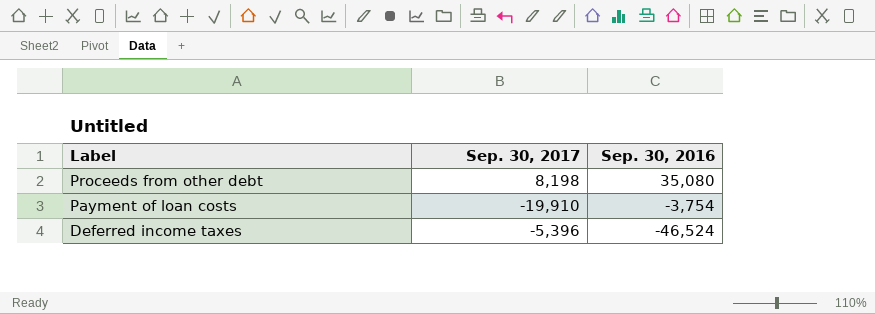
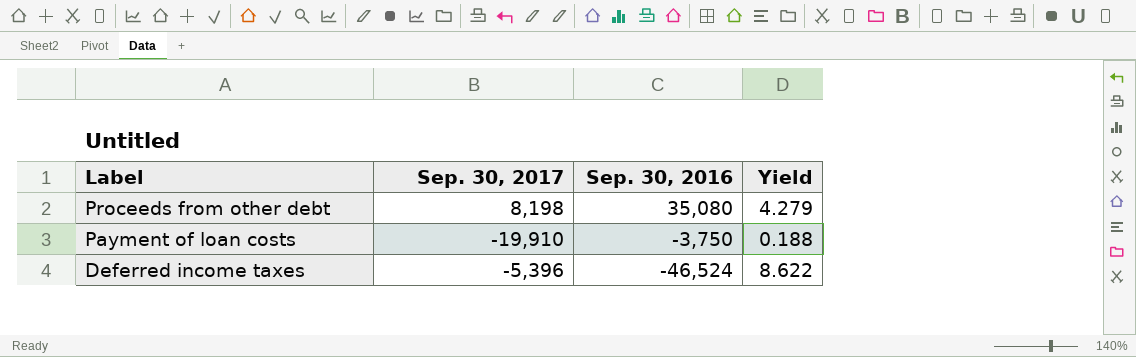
column Yield | formula: none -> [Sep. 30, 2016] / [Sep. 30, 2017]
Payment of loan costs | Sep. 30, 2016: -3,754 -> -3,750

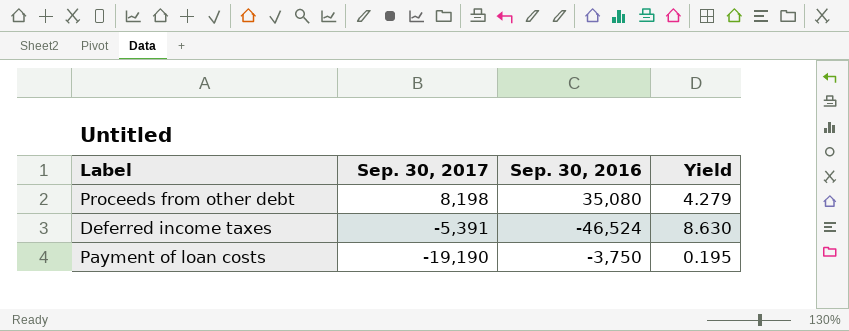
row order: Label descending -> Sep. 30, 2017 descending
Deferred income taxes | Sep. 30, 2017: -5,396 -> -5,391
Deferred income taxes | Yield: 8.622 -> 8.630
Payment of loan costs | Sep. 30, 2017: -19,910 -> -19,190
Payment of loan costs | Yield: 0.188 -> 0.195

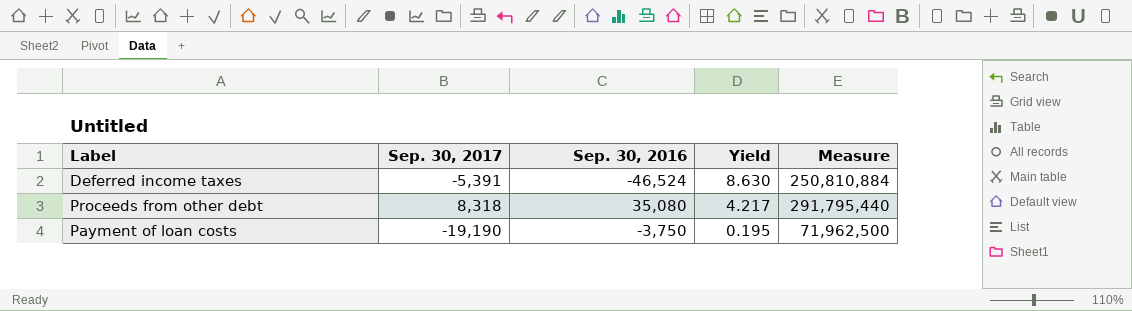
row order: Sep. 30, 2017 descending -> Yield descending
column Measure | formula: none -> [Sep. 30, 2017] * [Sep. 30, 2016]
Proceeds from other debt | Sep. 30, 2017: 8,198 -> 8,318
Proceeds from other debt | Yield: 4.279 -> 4.217

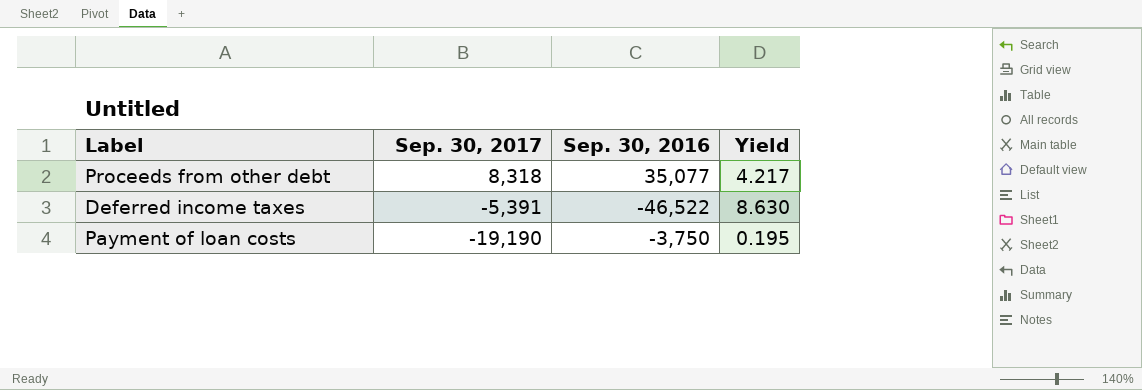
row order: Yield descending -> Sep. 30, 2017 descending
column Measure | formula: [Sep. 30, 2017] * [Sep. 30, 2016] -> none
Proceeds from other debt | Sep. 30, 2016: 35,080 -> 35,077
Deferred income taxes | Sep. 30, 2016: -46,524 -> -46,522

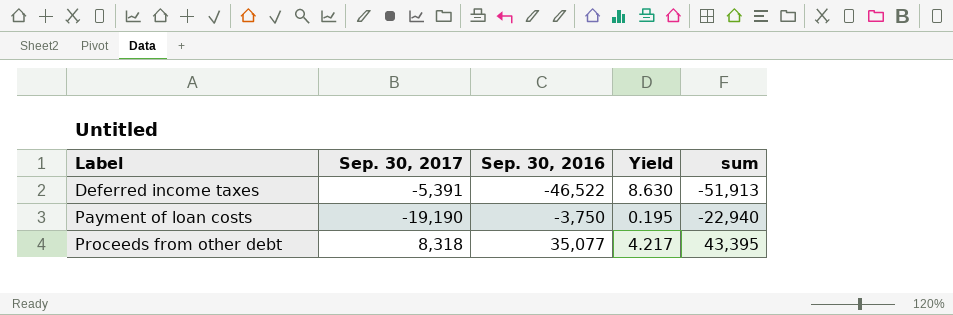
row order: Sep. 30, 2017 descending -> Label ascending
column sum | formula: none -> [Sep. 30, 2017] + [Sep. 30, 2016]

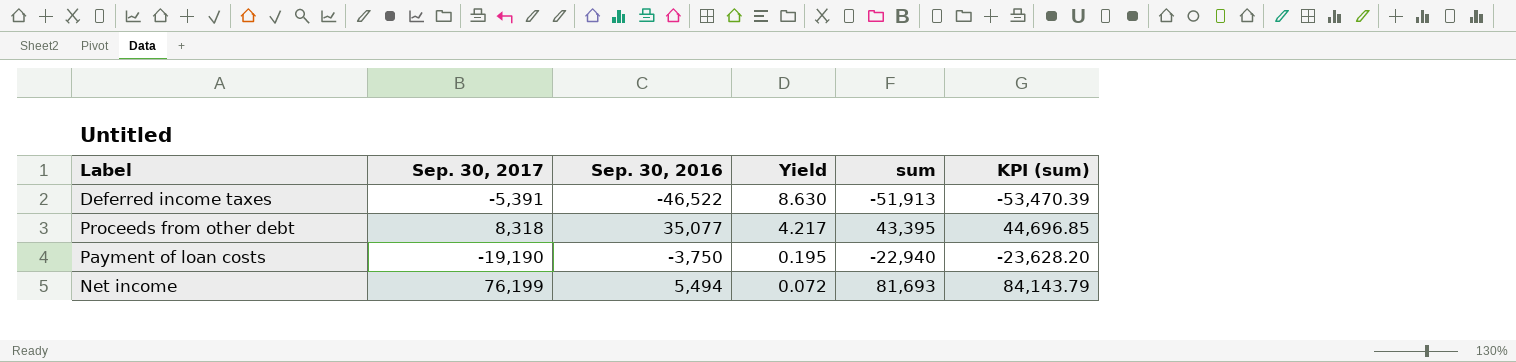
row order: Label ascending -> Yield descending
column KPI (sum) | formula: none -> [sum] * 1.03
row Net income: none -> 76,199 | 5,494 | 0.072 | 81,693 | 84,143.79

